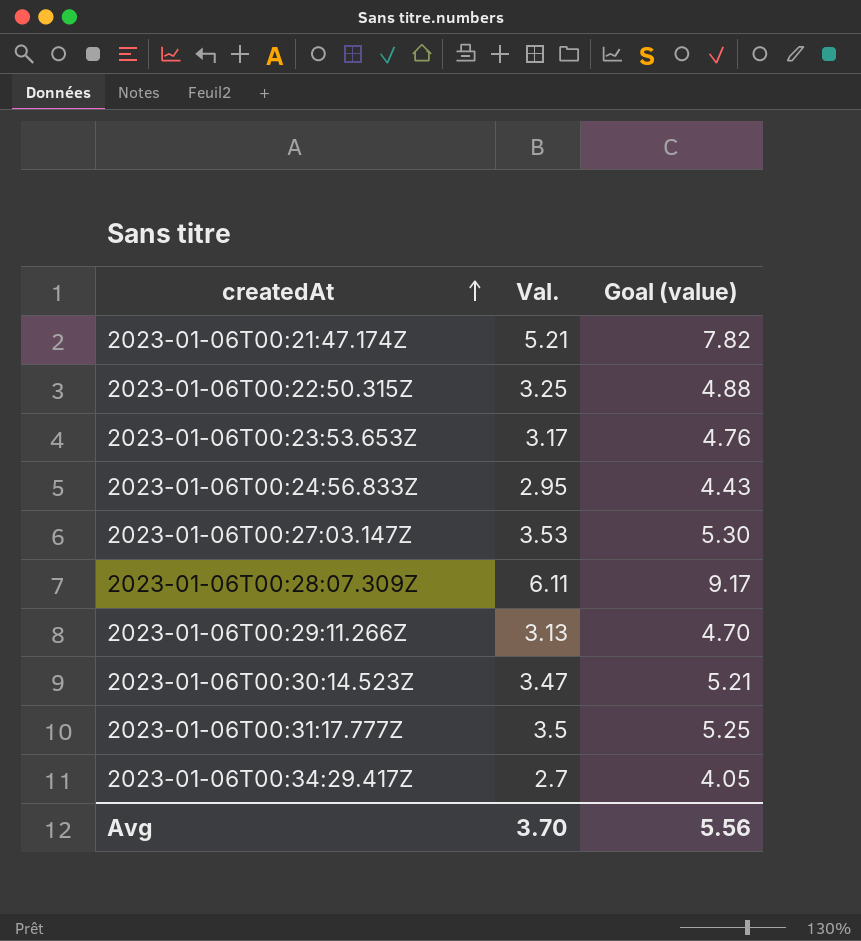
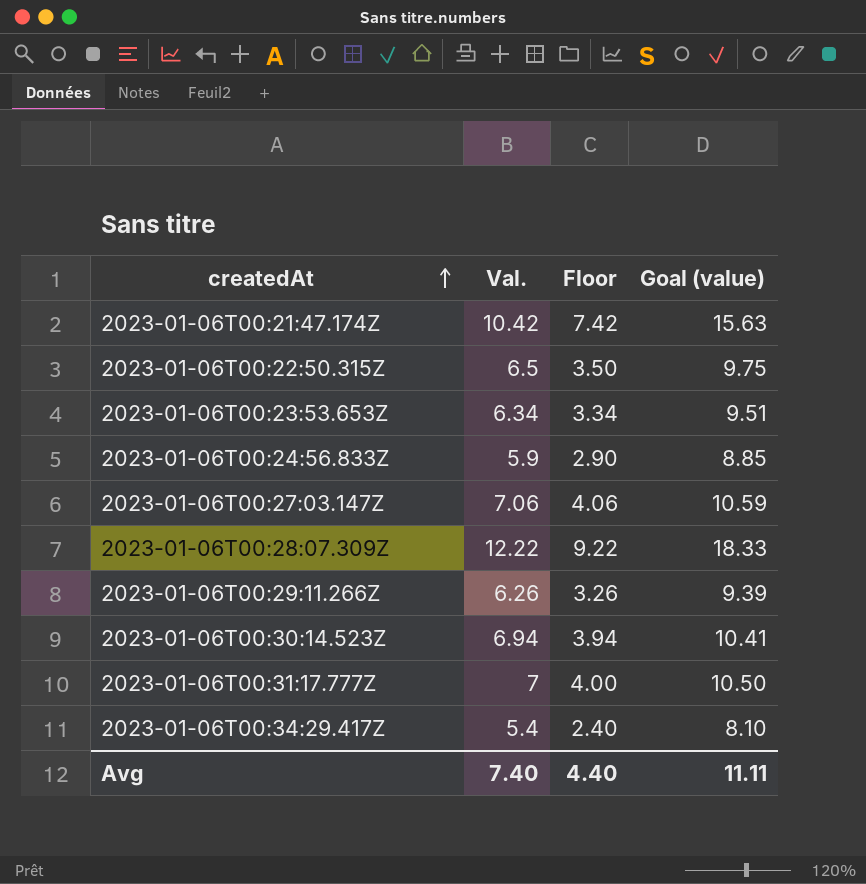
column Floor | formula: none -> [Val.] - 3
2023-01-06T00:21:47.174Z | Val.: 5.21 -> 10.42
2023-01-06T00:21:47.174Z | Goal (value): 7.82 -> 15.63
2023-01-06T00:22:50.315Z | Val.: 3.25 -> 6.5
2023-01-06T00:22:50.315Z | Goal (value): 4.88 -> 9.75
2023-01-06T00:23:53.653Z | Val.: 3.17 -> 6.34
2023-01-06T00:23:53.653Z | Goal (value): 4.76 -> 9.51
2023-01-06T00:24:56.833Z | Val.: 2.95 -> 5.9
2023-01-06T00:24:56.833Z | Goal (value): 4.43 -> 8.85
2023-01-06T00:27:03.147Z | Val.: 3.53 -> 7.06
2023-01-06T00:27:03.147Z | Goal (value): 5.30 -> 10.59
2023-01-06T00:28:07.309Z | Val.: 6.11 -> 12.22
2023-01-06T00:28:07.309Z | Goal (value): 9.17 -> 18.33
2023-01-06T00:29:11.266Z | Val.: 3.13 -> 6.26
2023-01-06T00:29:11.266Z | Goal (value): 4.70 -> 9.39
2023-01-06T00:30:14.523Z | Val.: 3.47 -> 6.94
2023-01-06T00:30:14.523Z | Goal (value): 5.21 -> 10.41
2023-01-06T00:31:17.777Z | Val.: 3.5 -> 7
2023-01-06T00:31:17.777Z | Goal (value): 5.25 -> 10.50
2023-01-06T00:34:29.417Z | Val.: 2.7 -> 5.4
2023-01-06T00:34:29.417Z | Goal (value): 4.05 -> 8.10
Avg | Val.: 3.70 -> 7.40
Avg | Goal (value): 5.56 -> 11.11

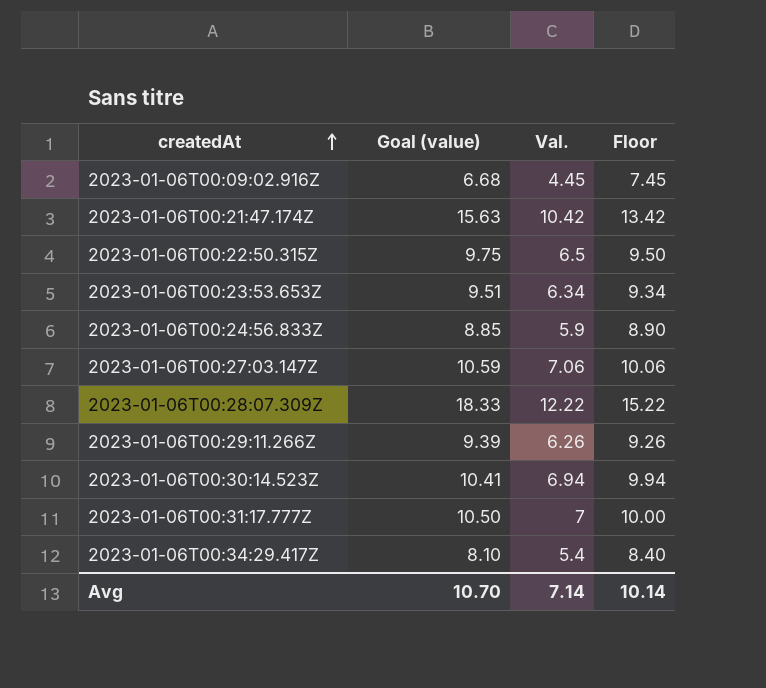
column Goal (value) | position: 4 -> 2
column Floor | formula: [Val.] - 3 -> [Val.] + 3
row 2023-01-06T00:09:02.916Z: none -> 6.68 | 4.45 | 7.45
Avg | Goal (value): 11.11 -> 10.70
Avg | Val.: 7.40 -> 7.14
Avg | Floor: 4.40 -> 10.14

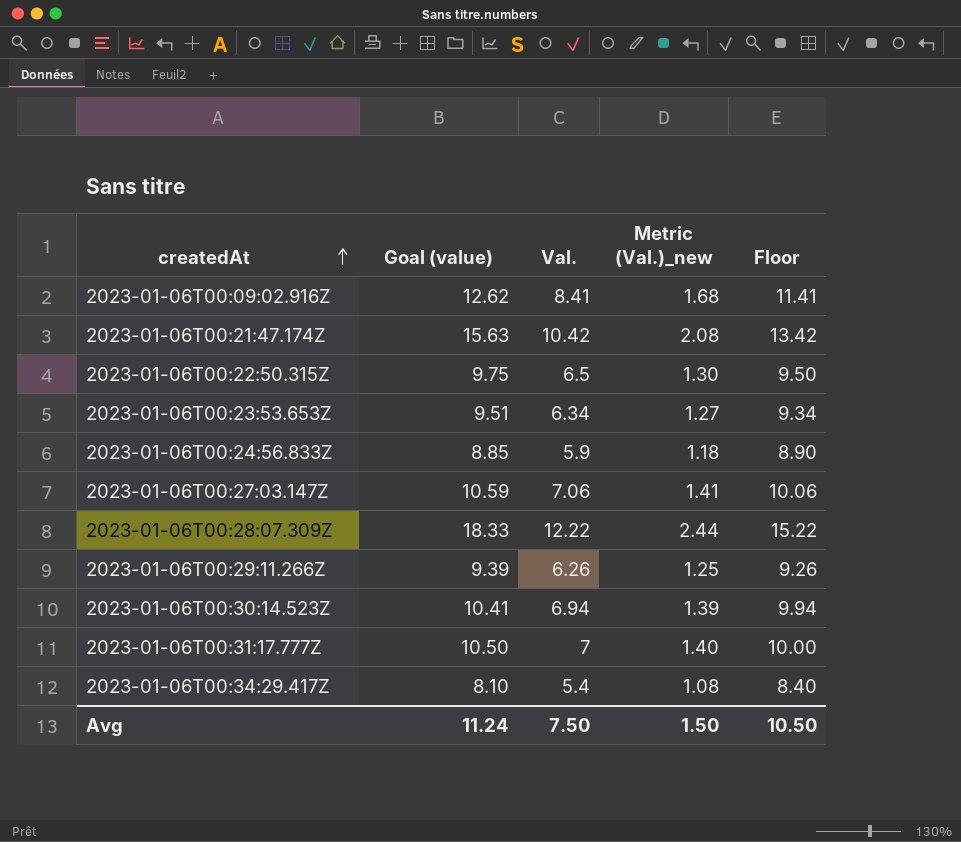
column Metric (Val.)_new | formula: none -> [Val.] * 0.2
2023-01-06T00:09:02.916Z | Goal (value): 6.68 -> 12.62
2023-01-06T00:09:02.916Z | Val.: 4.45 -> 8.41
2023-01-06T00:09:02.916Z | Floor: 7.45 -> 11.41
Avg | Goal (value): 10.70 -> 11.24
Avg | Val.: 7.14 -> 7.50
Avg | Floor: 10.14 -> 10.50

